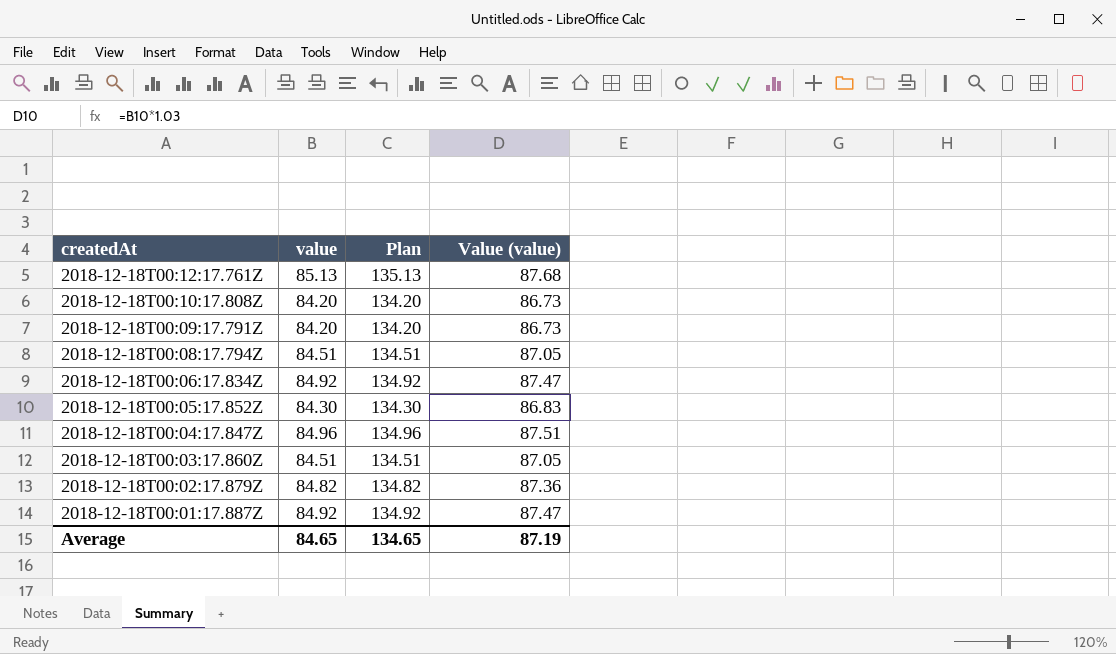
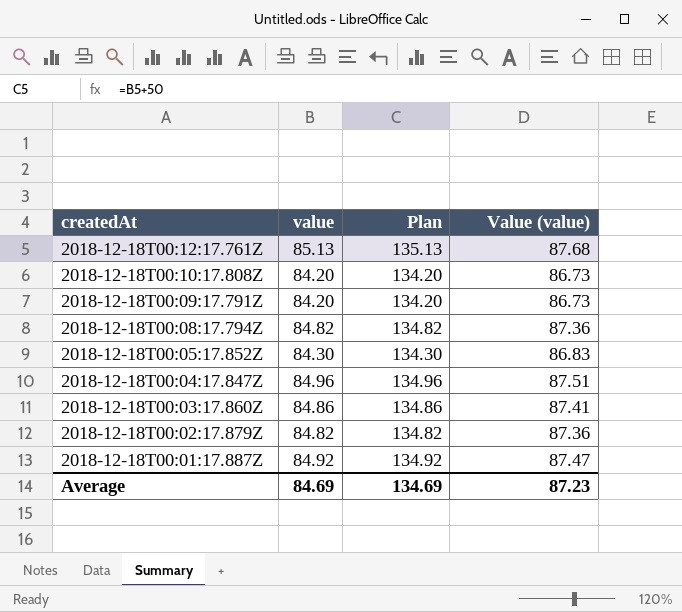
row 2018-12-18T00:06:17.834Z: 84.92 | 134.92 | 87.47 -> none
2018-12-18T00:08:17.794Z | value: 84.51 -> 84.82
2018-12-18T00:08:17.794Z | Plan: 134.51 -> 134.82
2018-12-18T00:08:17.794Z | Value (value): 87.05 -> 87.36
2018-12-18T00:03:17.860Z | value: 84.51 -> 84.86
2018-12-18T00:03:17.860Z | Plan: 134.51 -> 134.86
2018-12-18T00:03:17.860Z | Value (value): 87.05 -> 87.41
Average | value: 84.65 -> 84.69
Average | Plan: 134.65 -> 134.69
Average | Value (value): 87.19 -> 87.23

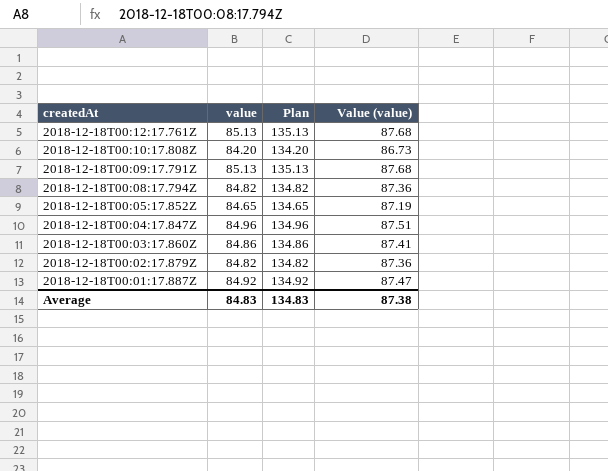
2018-12-18T00:09:17.791Z | value: 84.20 -> 85.13
2018-12-18T00:09:17.791Z | Plan: 134.20 -> 135.13
2018-12-18T00:09:17.791Z | Value (value): 86.73 -> 87.68
2018-12-18T00:05:17.852Z | value: 84.30 -> 84.65
2018-12-18T00:05:17.852Z | Plan: 134.30 -> 134.65
2018-12-18T00:05:17.852Z | Value (value): 86.83 -> 87.19
Average | value: 84.69 -> 84.83
Average | Plan: 134.69 -> 134.83
Average | Value (value): 87.23 -> 87.38

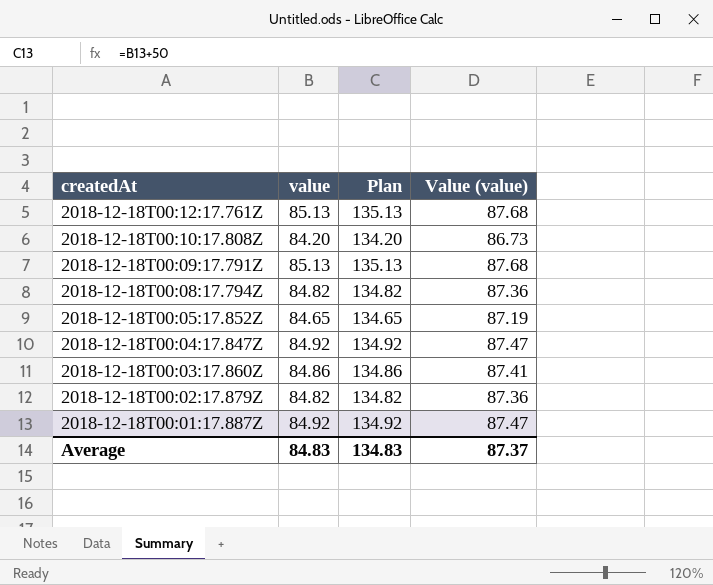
2018-12-18T00:04:17.847Z | value: 84.96 -> 84.92
2018-12-18T00:04:17.847Z | Plan: 134.96 -> 134.92
2018-12-18T00:04:17.847Z | Value (value): 87.51 -> 87.47
Average | Value (value): 87.38 -> 87.37

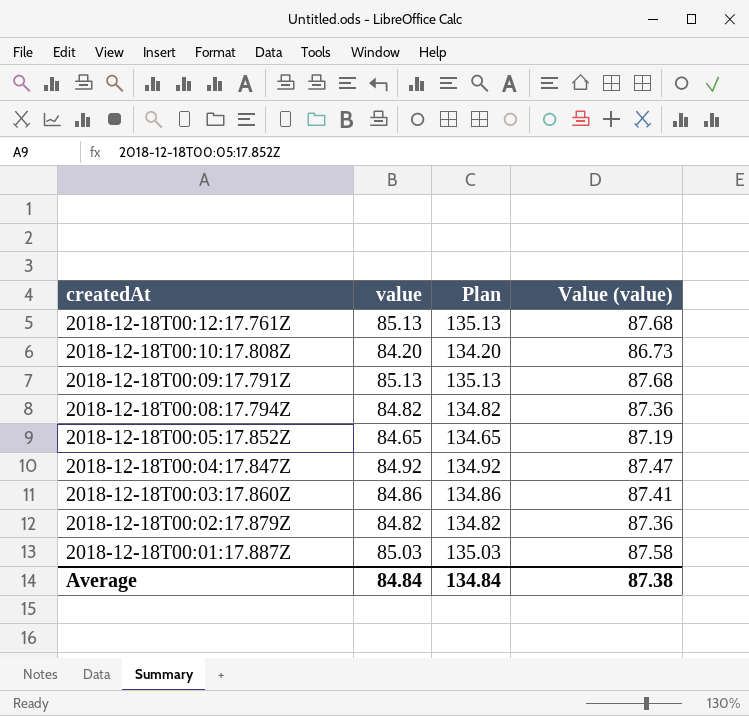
2018-12-18T00:01:17.887Z | value: 84.92 -> 85.03
2018-12-18T00:01:17.887Z | Plan: 134.92 -> 135.03
2018-12-18T00:01:17.887Z | Value (value): 87.47 -> 87.58
Average | value: 84.83 -> 84.84
Average | Plan: 134.83 -> 134.84
Average | Value (value): 87.37 -> 87.38

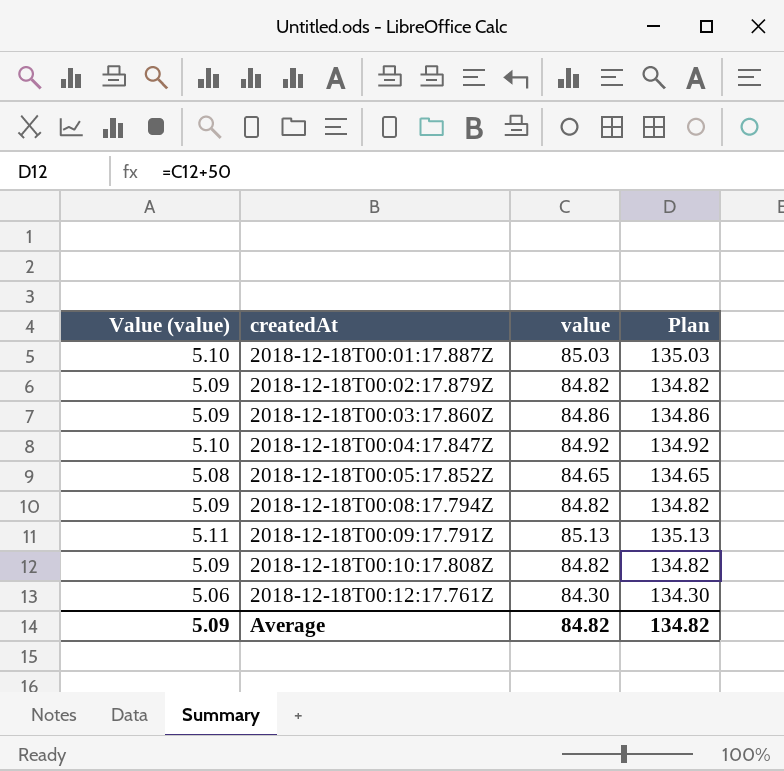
row order: createdAt descending -> createdAt ascending
column Value (value) | formula: [value] * 1.03 -> [value] * 0.06
column Value (value) | position: 4 -> 1
2018-12-18T00:10:17.808Z | value: 84.20 -> 84.82
2018-12-18T00:10:17.808Z | Plan: 134.20 -> 134.82
2018-12-18T00:12:17.761Z | value: 85.13 -> 84.30
2018-12-18T00:12:17.761Z | Plan: 135.13 -> 134.30
Average | Value (value): 87.38 -> 5.09
Average | value: 84.84 -> 84.82
Average | Plan: 134.84 -> 134.82

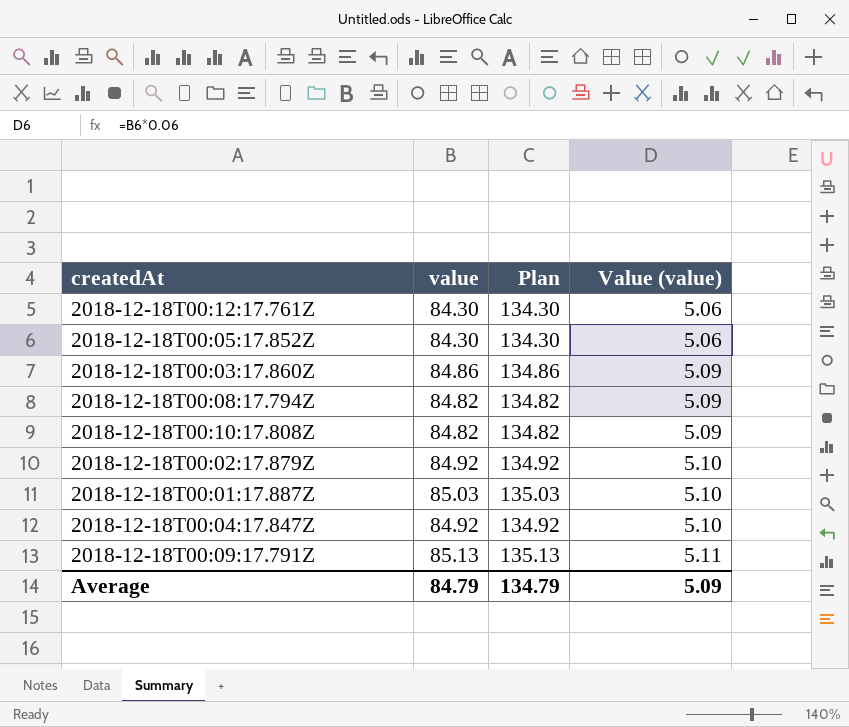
row order: createdAt ascending -> Value (value) ascending
column Value (value) | position: 1 -> 4
2018-12-18T00:05:17.852Z | value: 84.65 -> 84.30
2018-12-18T00:05:17.852Z | Plan: 134.65 -> 134.30
2018-12-18T00:05:17.852Z | Value (value): 5.08 -> 5.06
2018-12-18T00:02:17.879Z | value: 84.82 -> 84.92
2018-12-18T00:02:17.879Z | Plan: 134.82 -> 134.92
2018-12-18T00:02:17.879Z | Value (value): 5.09 -> 5.10
Average | value: 84.82 -> 84.79
Average | Plan: 134.82 -> 134.79

